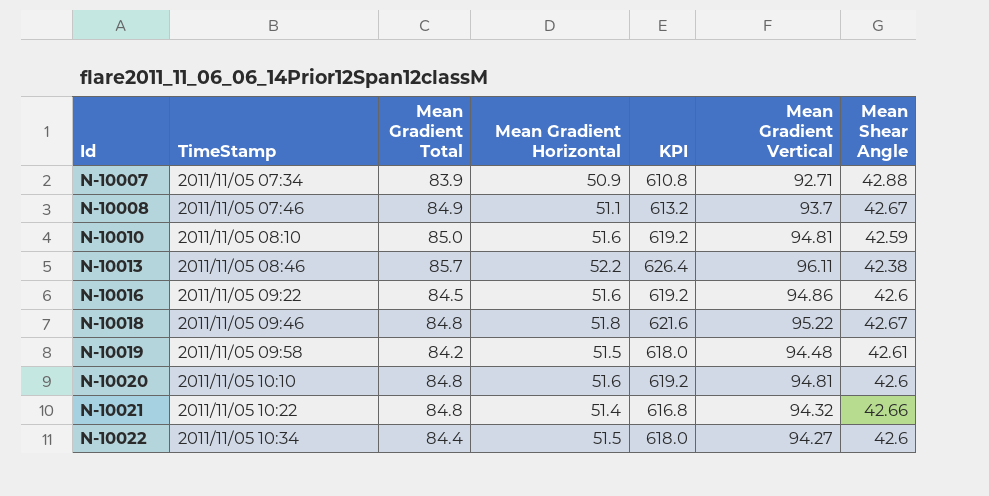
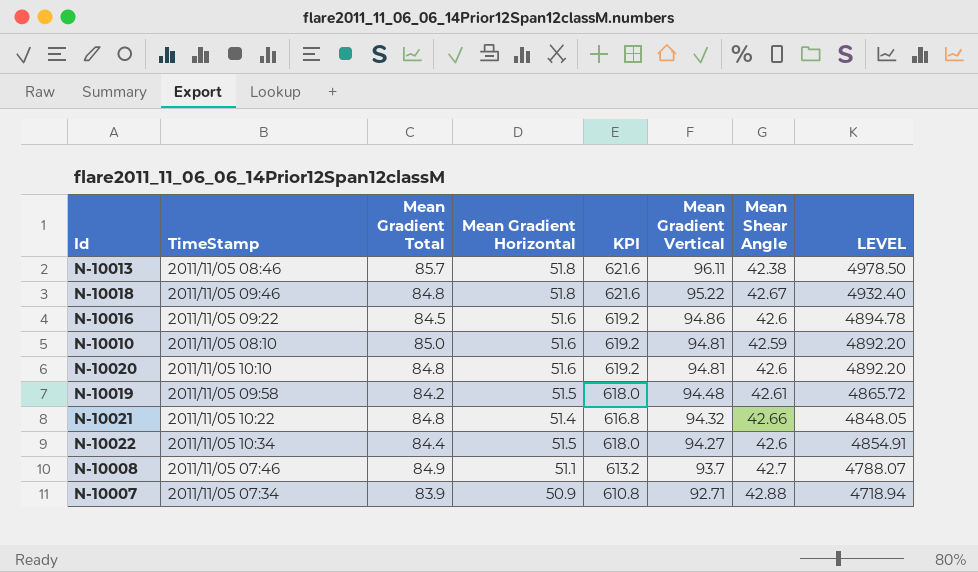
row order: Id ascending -> Mean Gradient Vertical descending
column LEVEL | formula: none -> [Mean Gradient Horizontal] * [Mean Gradient Vertical]
N-10013 | Mean Gradient Horizontal: 52.2 -> 51.8
N-10013 | KPI: 626.4 -> 621.6
N-10008 | Mean Shear Angle: 42.67 -> 42.7

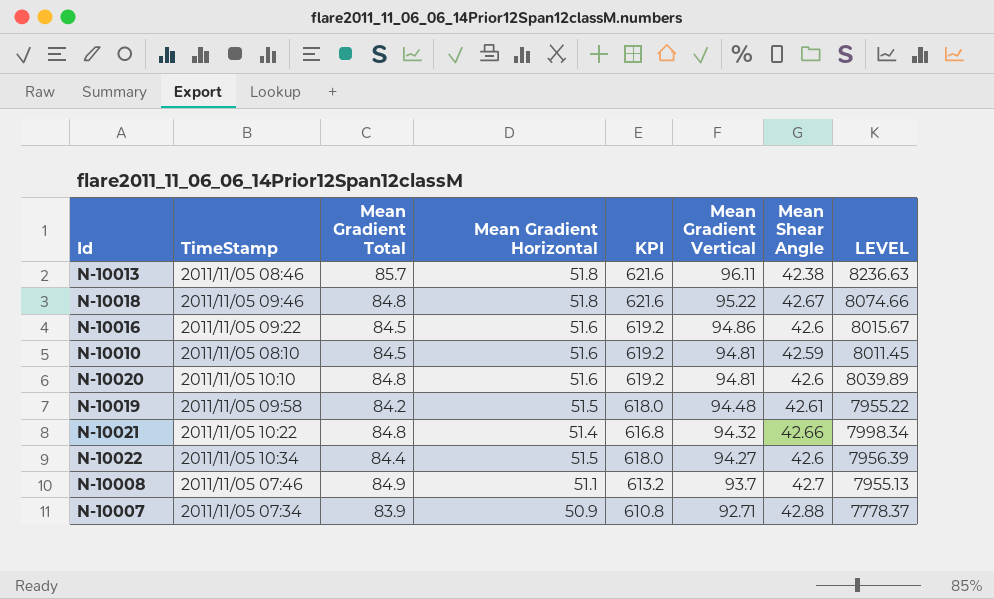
column LEVEL | formula: [Mean Gradient Horizontal] * [Mean Gradient Vertical] -> [Mean Gradient Total] * [Mean Gradient Vertical]
N-10010 | Mean Gradient Total: 85.0 -> 84.5

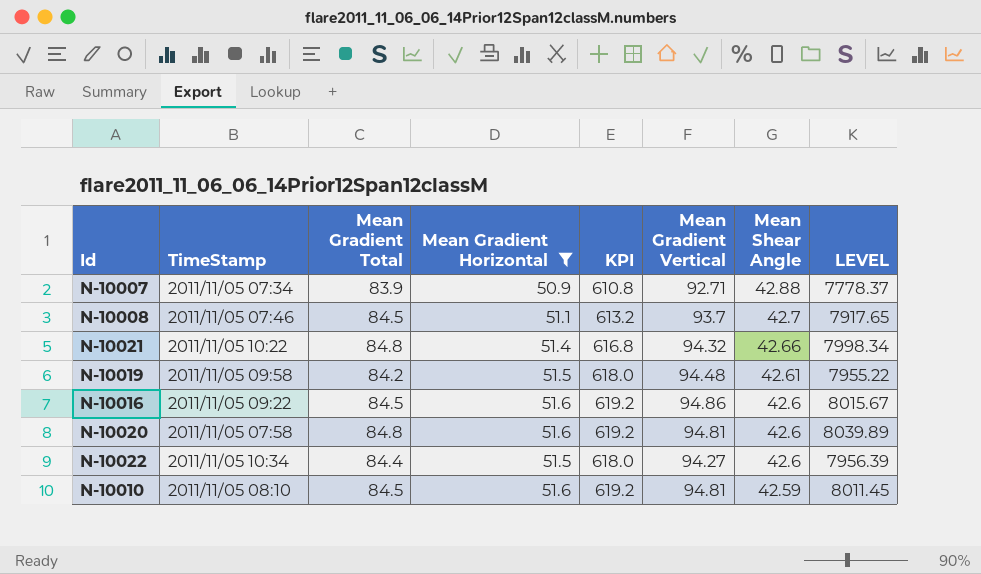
filter: none -> Mean Gradient Horizontal != 51.8
row order: Mean Gradient Vertical descending -> Mean Shear Angle descending
N-10008 | Mean Gradient Total: 84.9 -> 84.5
N-10008 | LEVEL: 7955.13 -> 7917.65
N-10020 | TimeStamp: 2011/11/05 10:10 -> 2011/11/05 07:58

